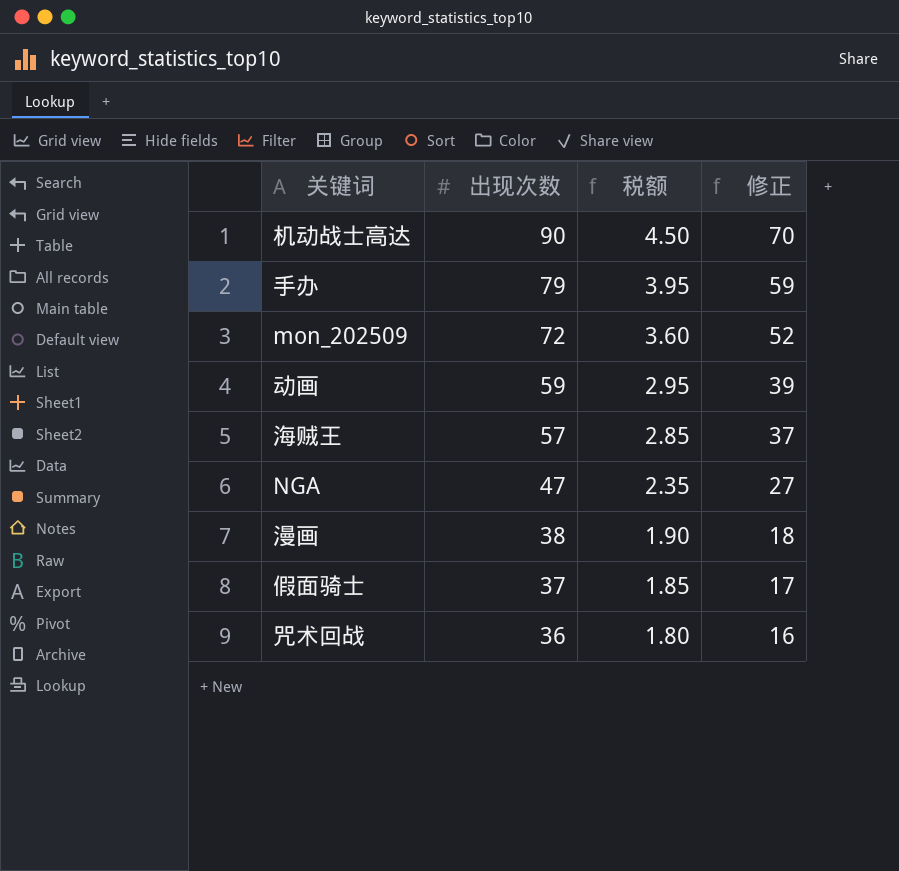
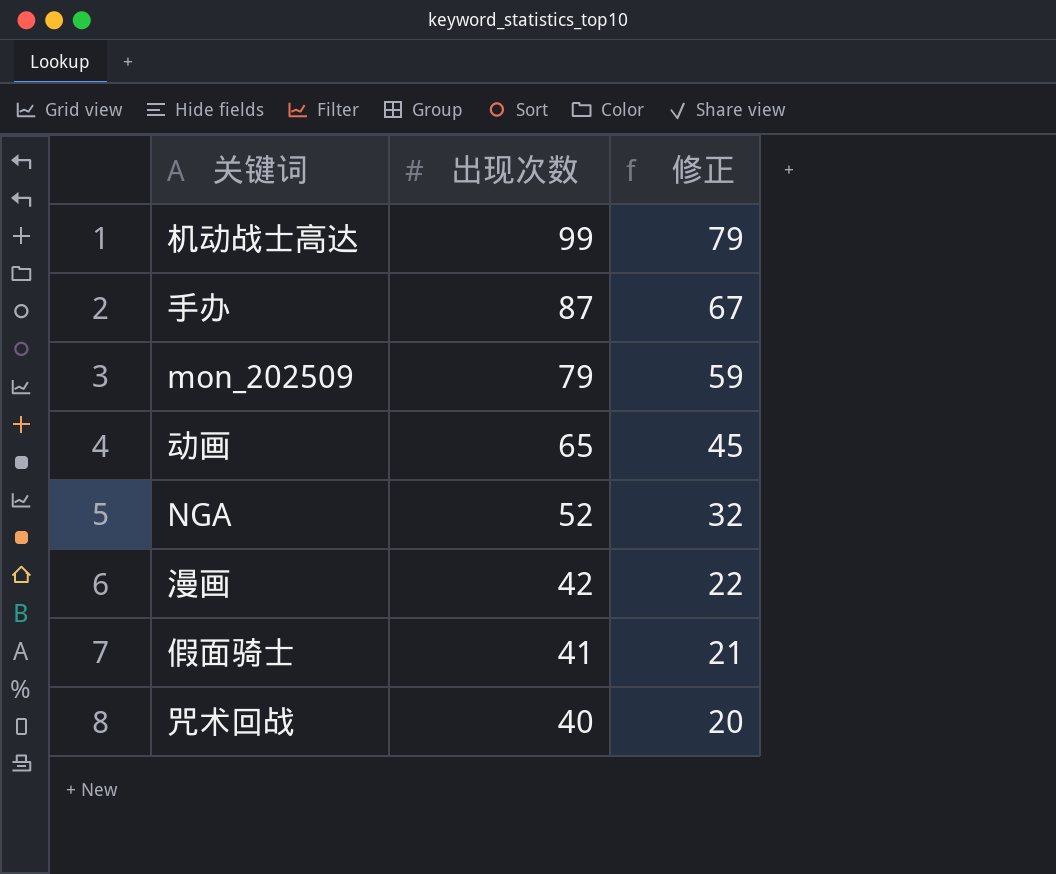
column 税额 | formula: [出现次数] * 0.05 -> none
row 海贼王: 57 | 2.85 | 37 -> none
机动战士高达 | 出现次数: 90 -> 99
机动战士高达 | 修正: 70 -> 79
手办 | 出现次数: 79 -> 87
手办 | 修正: 59 -> 67
mon_202509 | 出现次数: 72 -> 79
mon_202509 | 修正: 52 -> 59
动画 | 出现次数: 59 -> 65
动画 | 修正: 39 -> 45
NGA | 出现次数: 47 -> 52
NGA | 修正: 27 -> 32
漫画 | 出现次数: 38 -> 42
漫画 | 修正: 18 -> 22
假面骑士 | 出现次数: 37 -> 41
假面骑士 | 修正: 17 -> 21
咒术回战 | 出现次数: 36 -> 40
咒术回战 | 修正: 16 -> 20

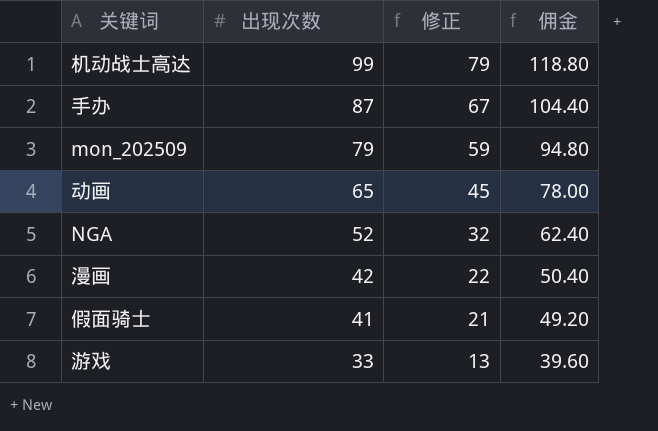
column 佣金 | formula: none -> [出现次数] * 1.2
row 咒术回战: 40 | 20 -> none
row 游戏: none -> 33 | 13 | 39.60

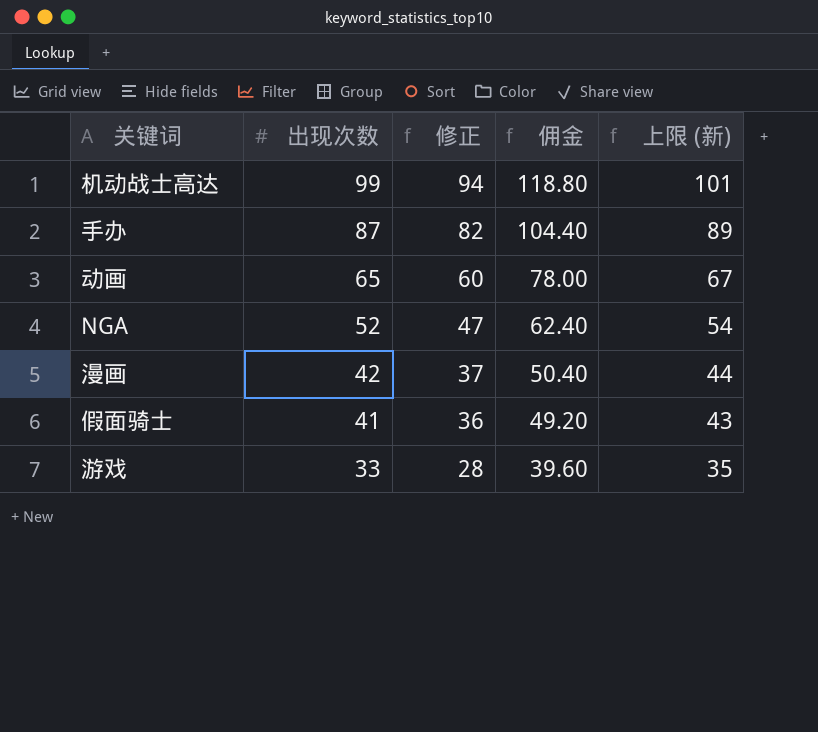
column 修正 | formula: [出现次数] - 20 -> [出现次数] - 5
column 上限 (新) | formula: none -> [出现次数] + 2
row mon_202509: 79 | 59 | 94.80 -> none

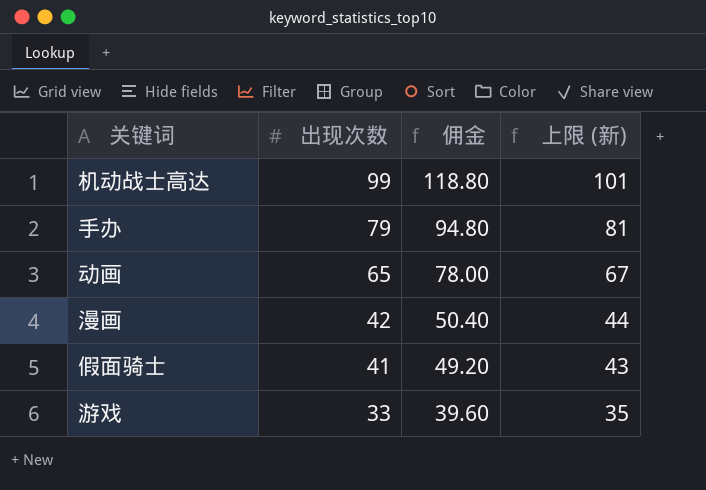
column 修正 | formula: [出现次数] - 5 -> none
row NGA: 52 | 47 | 62.40 | 54 -> none
手办 | 出现次数: 87 -> 79
手办 | 佣金: 104.40 -> 94.80
手办 | 上限 (新): 89 -> 81

